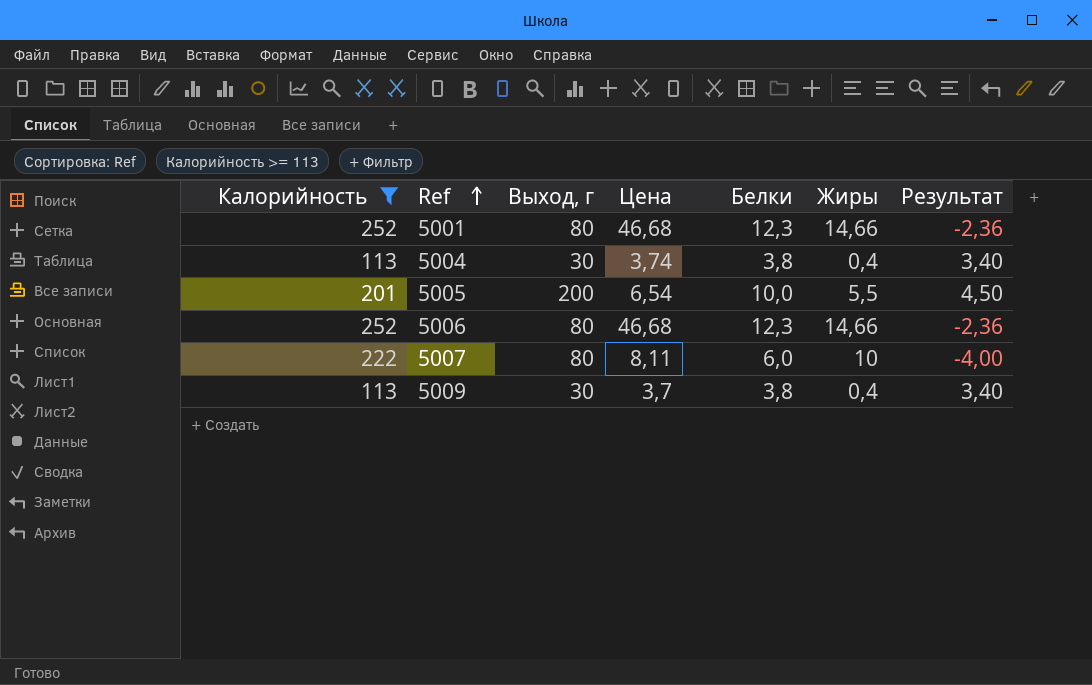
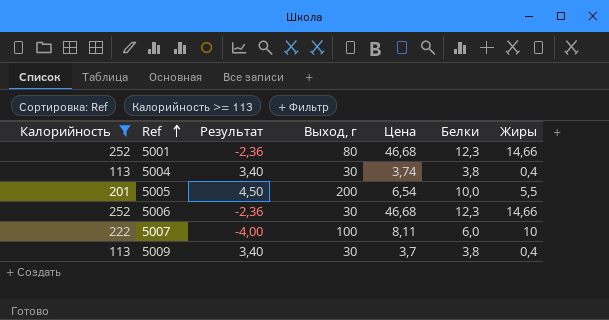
column Результат | position: 7 -> 3
5006 | Выход, г: 80 -> 30
5007 | Выход, г: 80 -> 100

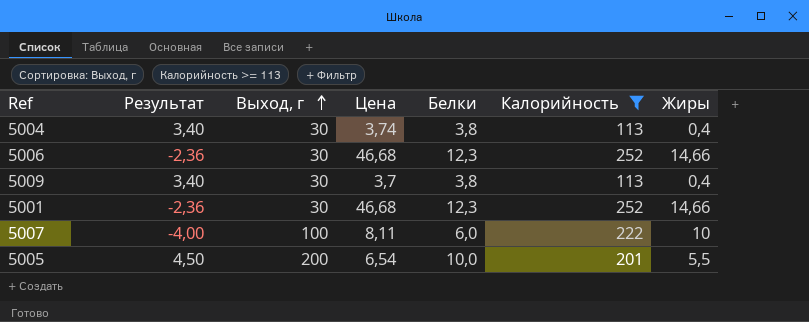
row order: Ref ascending -> Выход, г ascending
column Калорийность | position: 1 -> 6
5001 | Выход, г: 80 -> 30

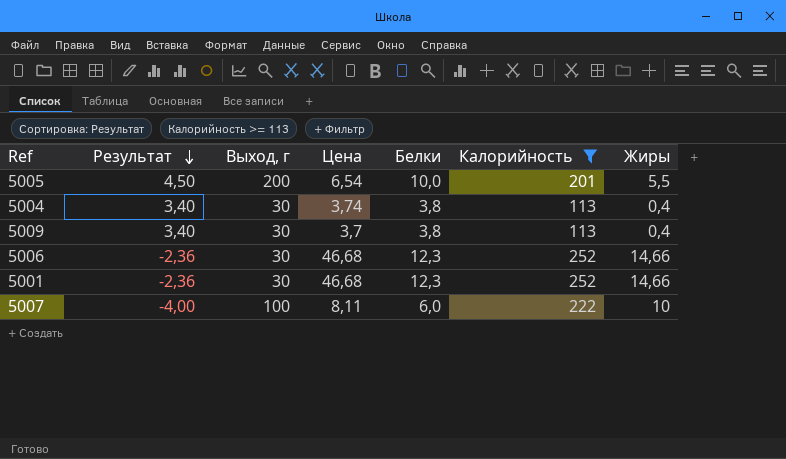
row order: Выход, г ascending -> Результат descending

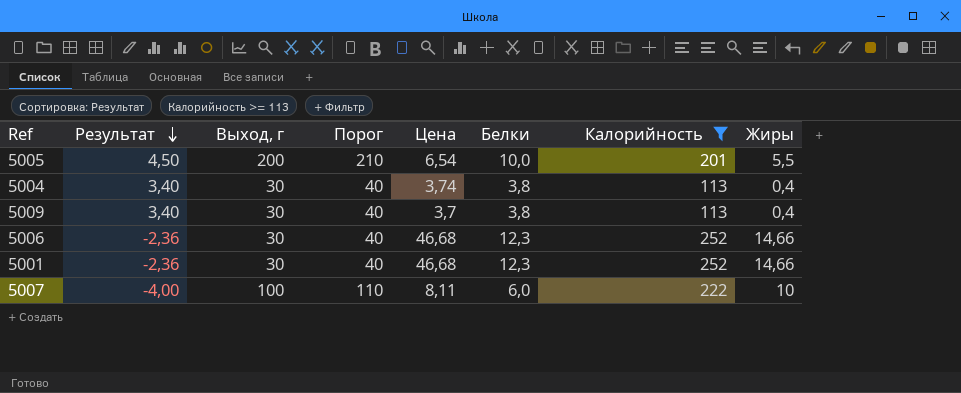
column Порог | formula: none -> [Выход, г] + 10

